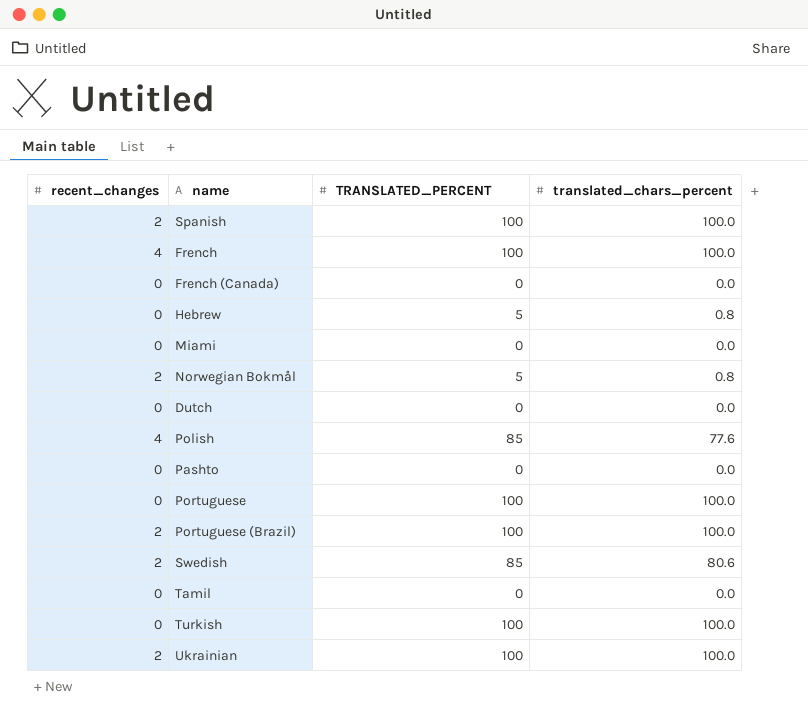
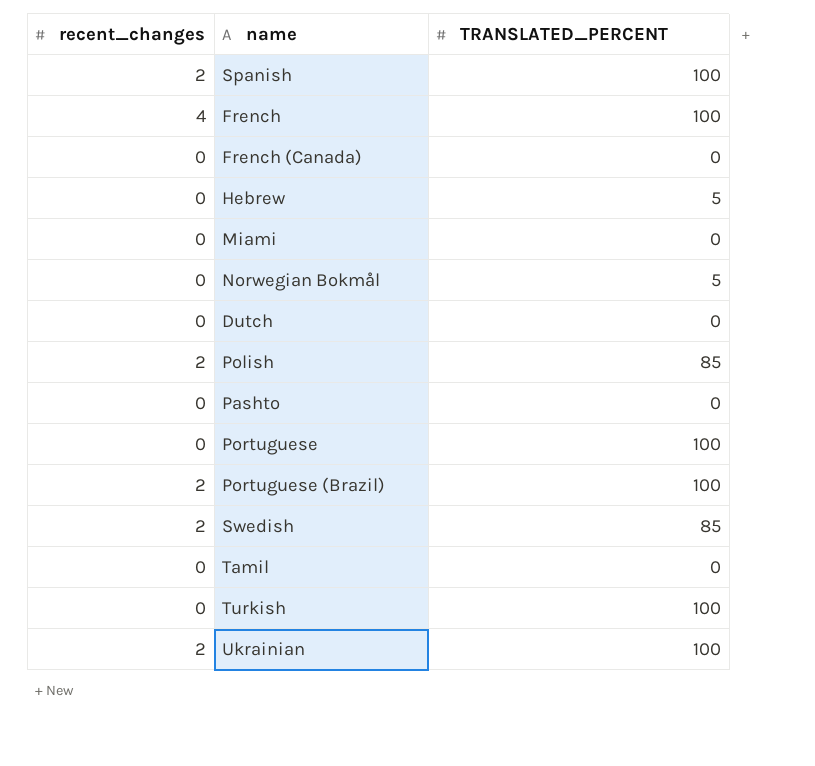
column translated_chars_percent | position: 4 -> none
Norwegian Bokmål | recent_changes: 2 -> 0
Polish | recent_changes: 4 -> 2

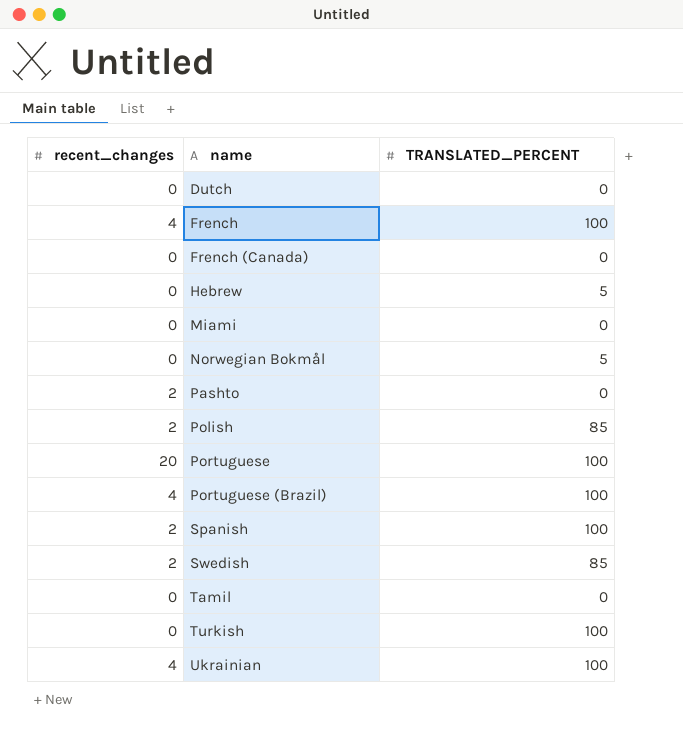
row order: none -> name ascending
Pashto | recent_changes: 0 -> 2
Portuguese | recent_changes: 0 -> 20
Portuguese (Brazil) | recent_changes: 2 -> 4
Ukrainian | recent_changes: 2 -> 4

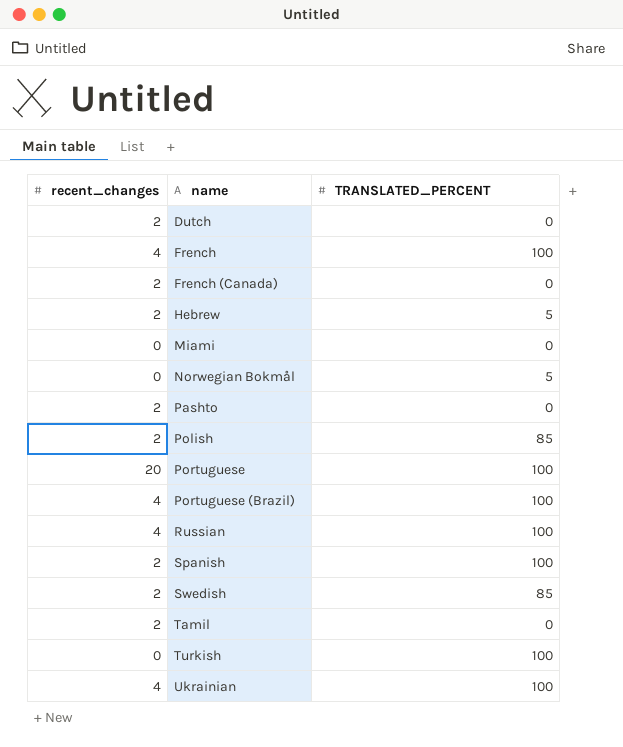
Dutch | recent_changes: 0 -> 2
French (Canada) | recent_changes: 0 -> 2
Hebrew | recent_changes: 0 -> 2
row Russian: none -> 4 | 100
Tamil | recent_changes: 0 -> 2

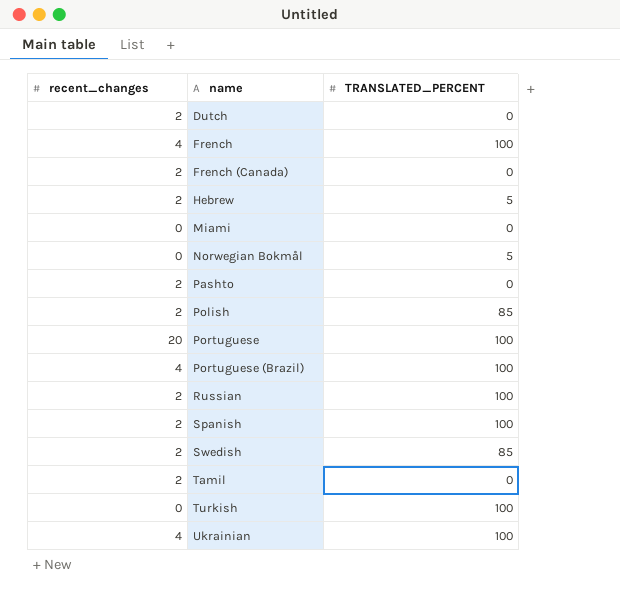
Russian | recent_changes: 4 -> 2

